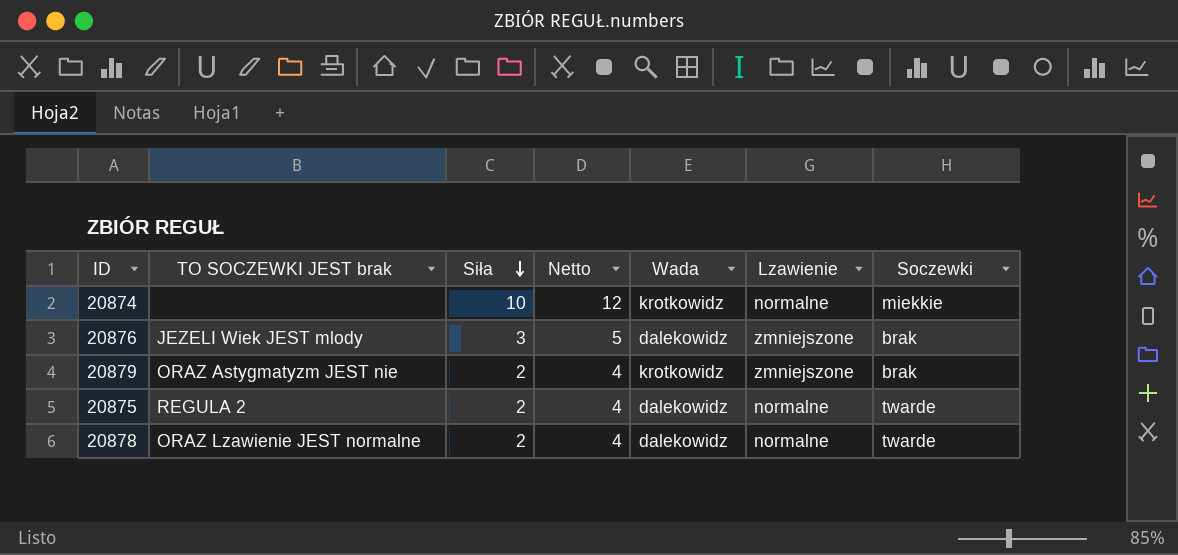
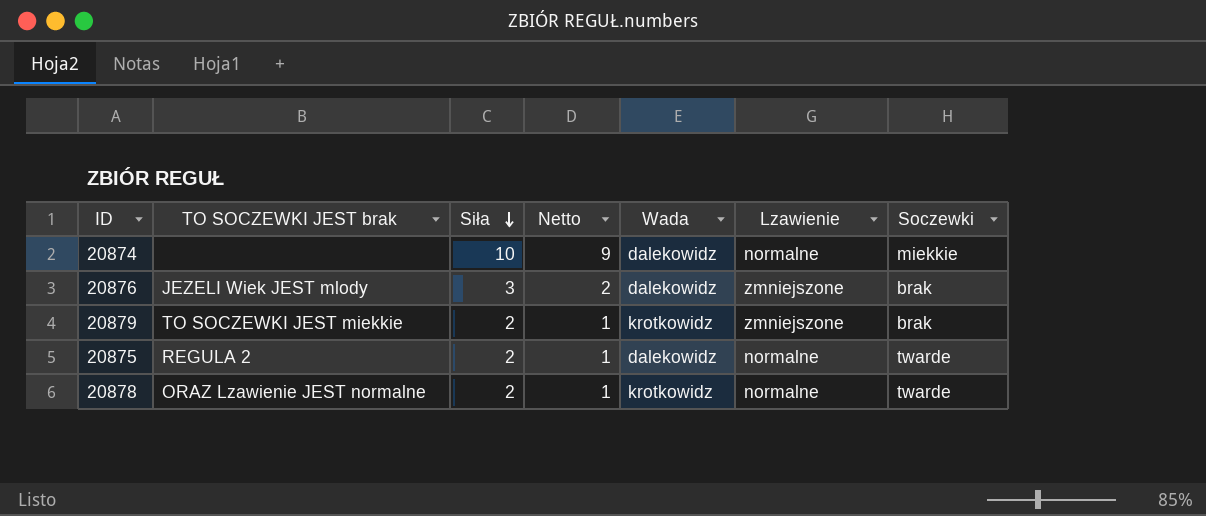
column Netto | formula: [Siła] + 2 -> [Siła] - 1
20874 | Wada: krotkowidz -> dalekowidz
20879 | TO SOCZEWKI JEST brak: ORAZ Astygmatyzm JEST nie -> TO SOCZEWKI JEST miekkie
20878 | Wada: dalekowidz -> krotkowidz

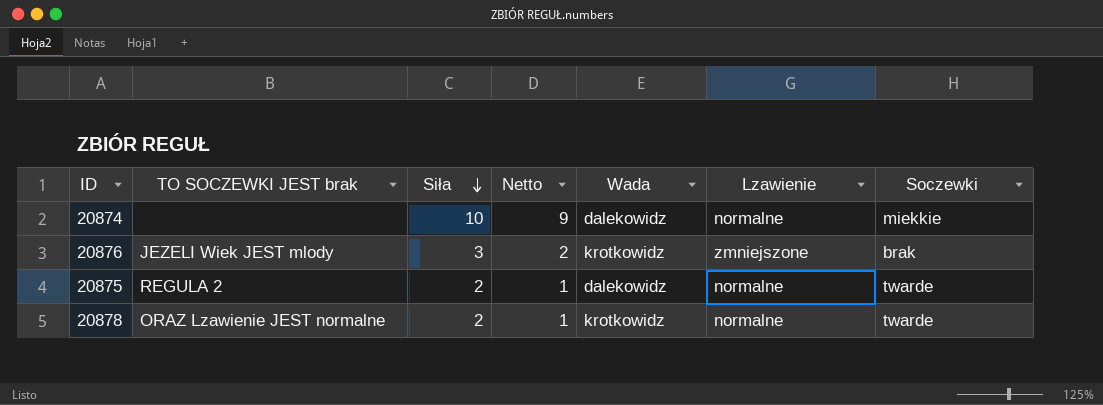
row 20879: TO SOCZEWKI JEST miekkie | 2 | 1 | krotkowidz | zmniejszone | brak -> none
20876 | Wada: dalekowidz -> krotkowidz

